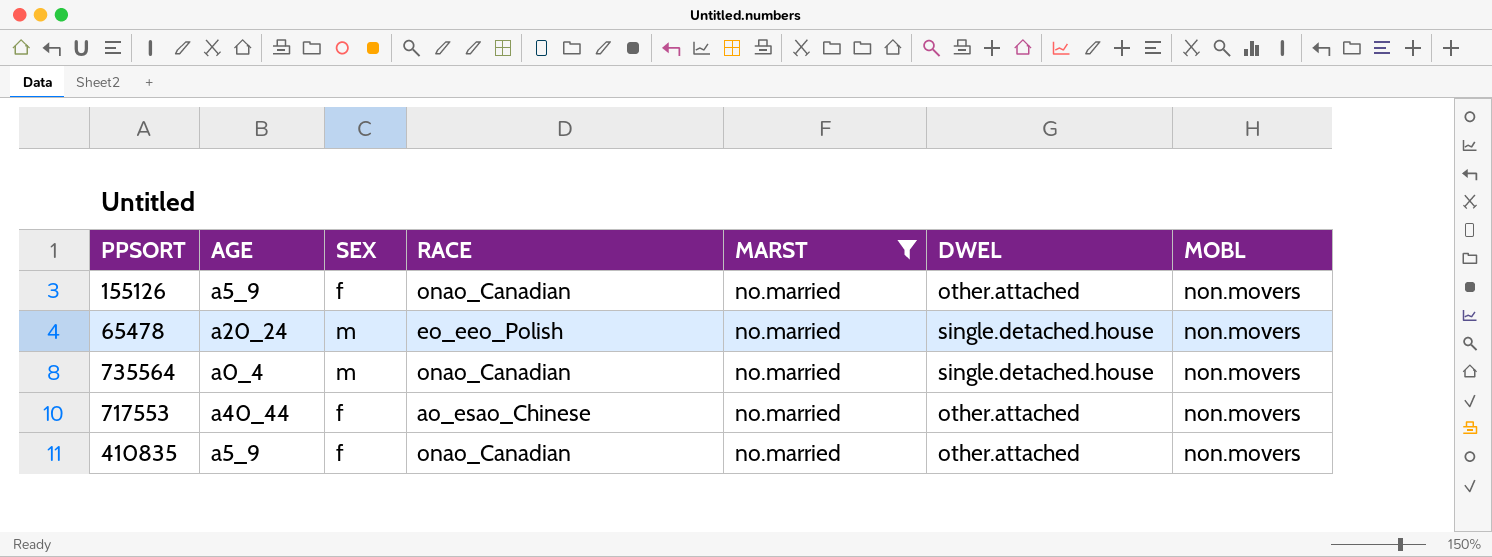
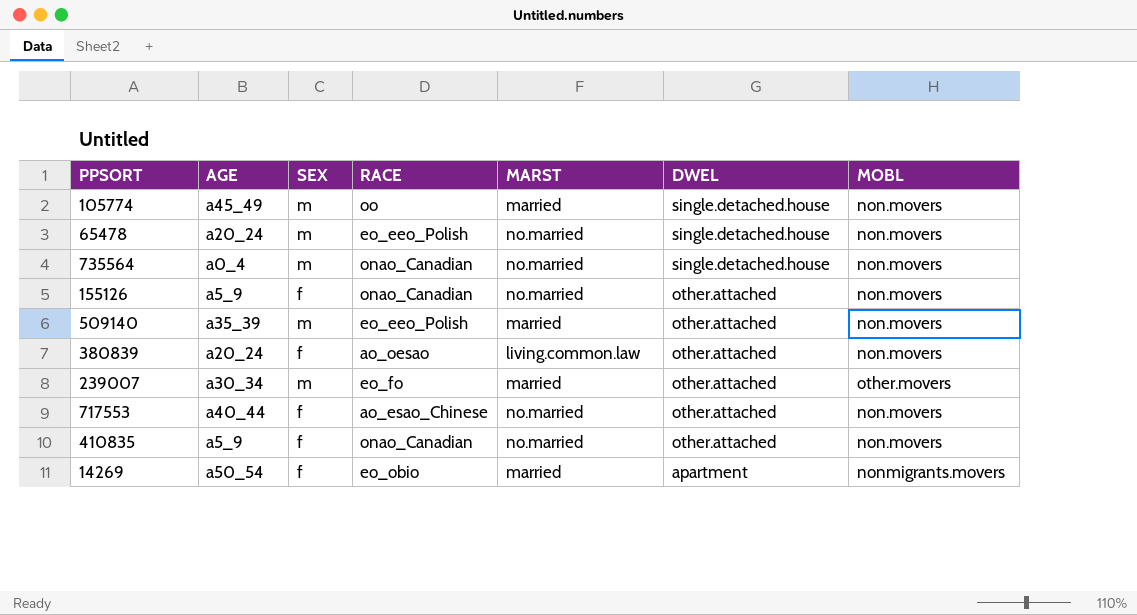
filter: MARST = no.married -> none
row order: none -> DWEL descending

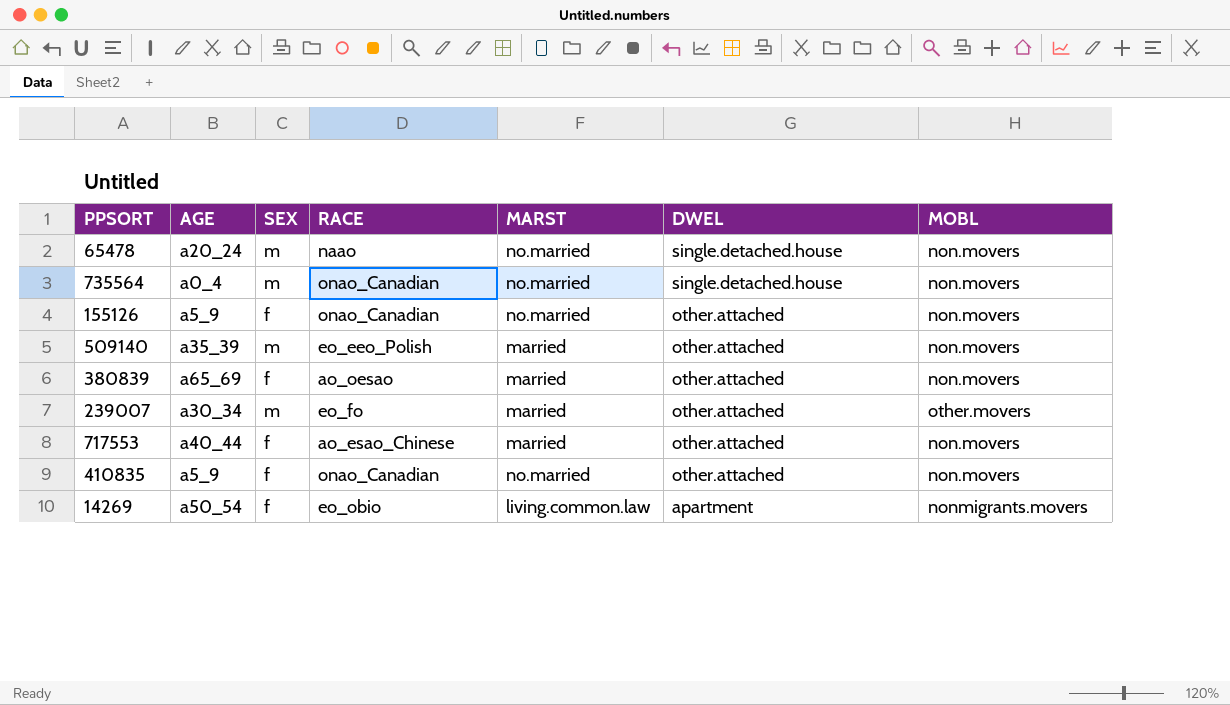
row 105774: a45_49 | m | oo | married | single.detached.house | non.movers -> none
65478 | RACE: eo_eeo_Polish -> naao
380839 | AGE: a20_24 -> a65_69
380839 | MARST: living.common.law -> married
717553 | MARST: no.married -> married
14269 | MARST: married -> living.common.law

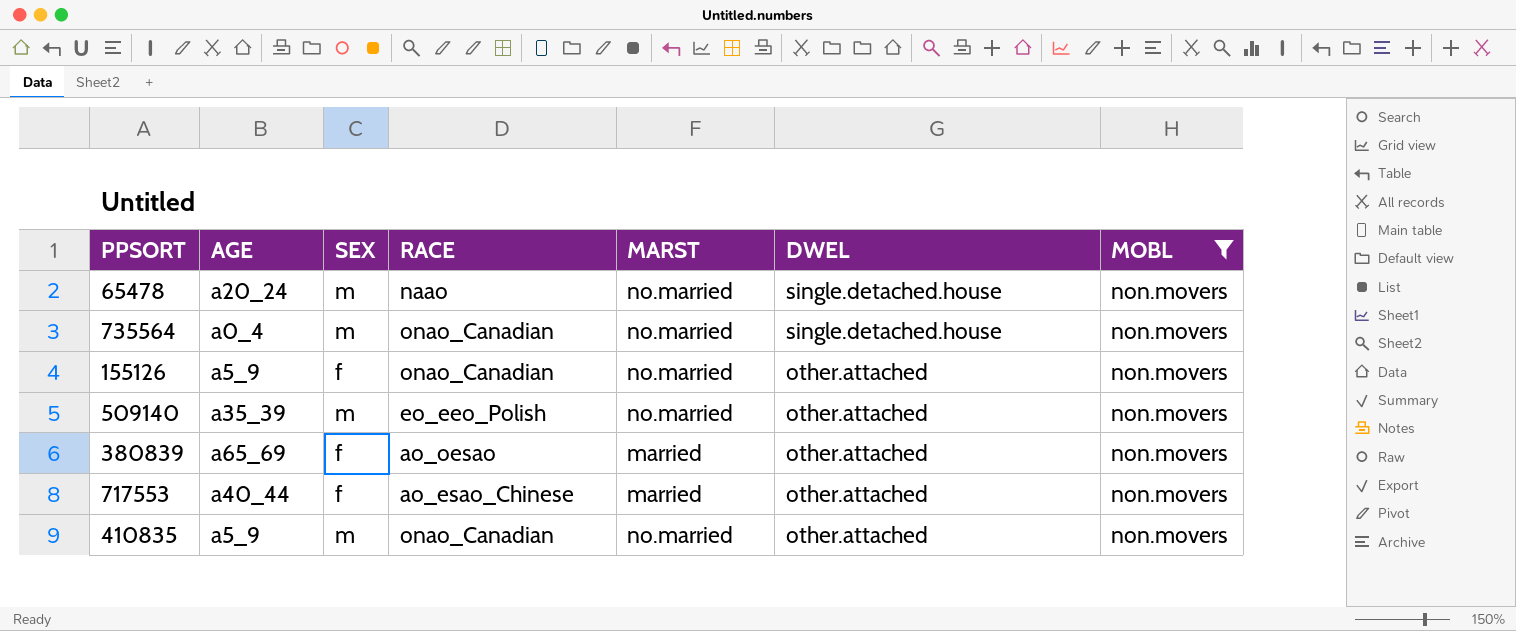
filter: none -> MOBL = non.movers
509140 | MARST: married -> no.married
410835 | SEX: f -> m

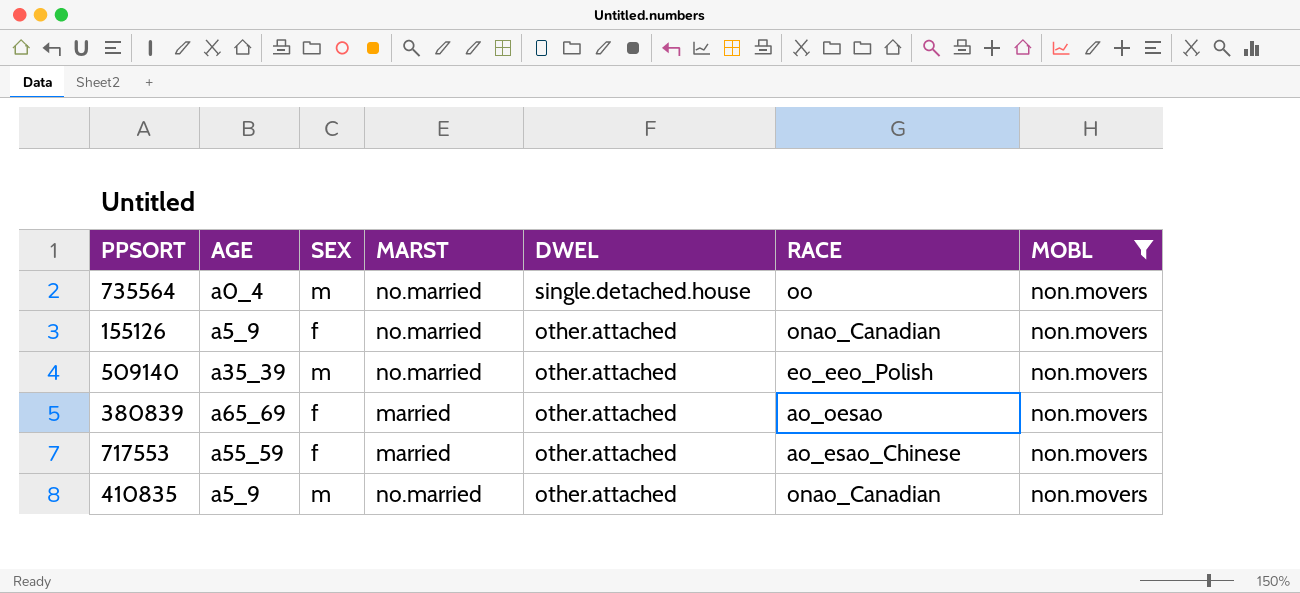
column RACE | position: 4 -> 6
row 65478: a20_24 | m | naao | no.married | single.detached.house | non.movers -> none
735564 | RACE: onao_Canadian -> oo
717553 | AGE: a40_44 -> a55_59

